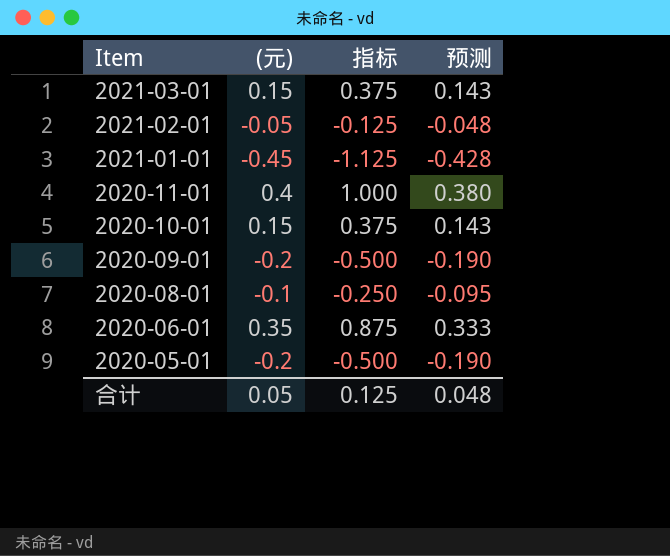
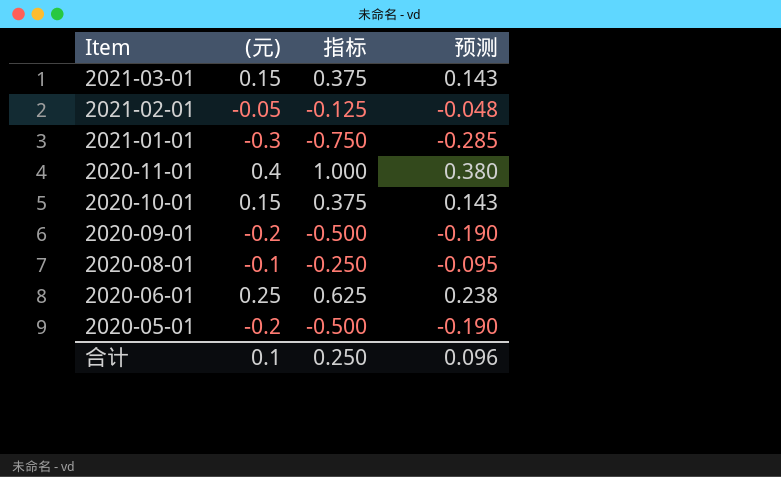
2021-01-01 | (元): -0.45 -> -0.3
2021-01-01 | 指标: -1.125 -> -0.750
2021-01-01 | 预测: -0.428 -> -0.285
2020-06-01 | (元): 0.35 -> 0.25
2020-06-01 | 指标: 0.875 -> 0.625
2020-06-01 | 预测: 0.333 -> 0.238
合计 | (元): 0.05 -> 0.1
合计 | 指标: 0.125 -> 0.250
合计 | 预测: 0.048 -> 0.096

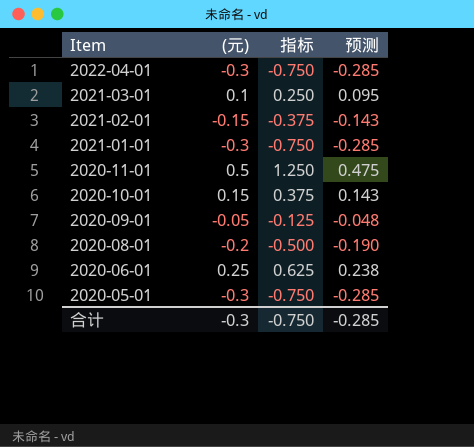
row 2022-04-01: none -> -0.3 | -0.750 | -0.285
2021-03-01 | (元): 0.15 -> 0.1
2021-03-01 | 指标: 0.375 -> 0.250
2021-03-01 | 预测: 0.143 -> 0.095
2021-02-01 | (元): -0.05 -> -0.15
2021-02-01 | 指标: -0.125 -> -0.375
2021-02-01 | 预测: -0.048 -> -0.143
2020-11-01 | (元): 0.4 -> 0.5
2020-11-01 | 指标: 1.000 -> 1.250
2020-11-01 | 预测: 0.380 -> 0.475
2020-09-01 | (元): -0.2 -> -0.05
2020-09-01 | 指标: -0.500 -> -0.125
2020-09-01 | 预测: -0.190 -> -0.048
2020-08-01 | (元): -0.1 -> -0.2
2020-08-01 | 指标: -0.250 -> -0.500
2020-08-01 | 预测: -0.095 -> -0.190
2020-05-01 | (元): -0.2 -> -0.3
2020-05-01 | 指标: -0.500 -> -0.750
2020-05-01 | 预测: -0.190 -> -0.285
合计 | (元): 0.1 -> -0.3
合计 | 指标: 0.250 -> -0.750
合计 | 预测: 0.096 -> -0.285

